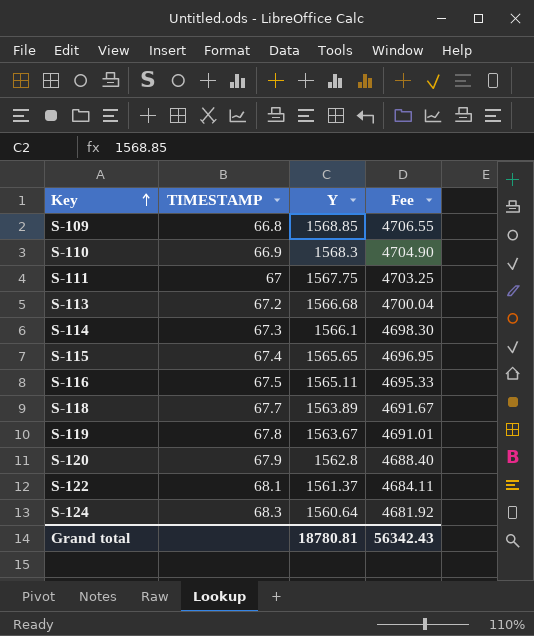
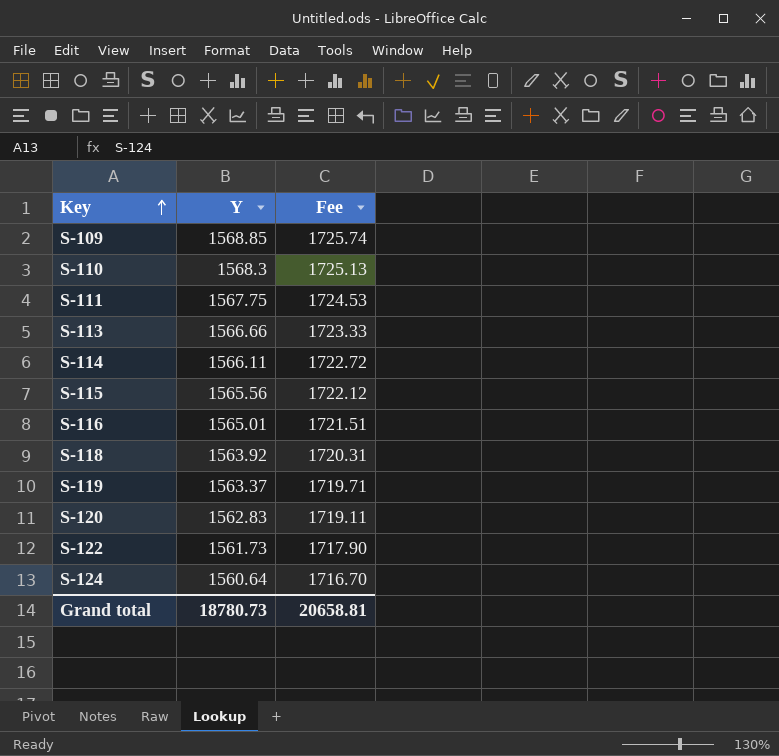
column TIMESTAMP | position: 2 -> none
column Fee | formula: [Y] * 3 -> [Y] * 1.1
S-113 | Y: 1566.68 -> 1566.66
S-114 | Y: 1566.1 -> 1566.11
S-115 | Y: 1565.65 -> 1565.56
S-116 | Y: 1565.11 -> 1565.01
S-118 | Y: 1563.89 -> 1563.92
S-119 | Y: 1563.67 -> 1563.37
S-120 | Y: 1562.8 -> 1562.83
S-122 | Y: 1561.37 -> 1561.73
Grand total | Y: 18780.81 -> 18780.73
Grand total | Fee: 56342.43 -> 20658.81

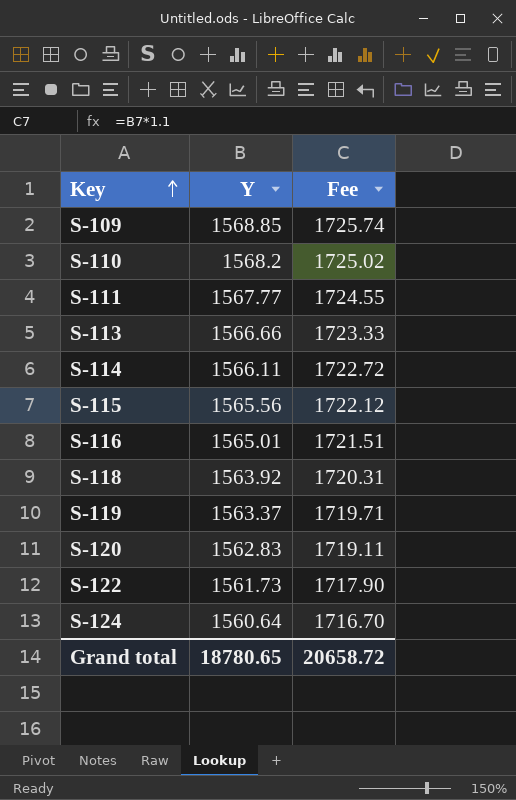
S-110 | Y: 1568.3 -> 1568.2
S-110 | Fee: 1725.13 -> 1725.02
S-111 | Y: 1567.75 -> 1567.77
S-111 | Fee: 1724.53 -> 1724.55
Grand total | Y: 18780.73 -> 18780.65
Grand total | Fee: 20658.81 -> 20658.72

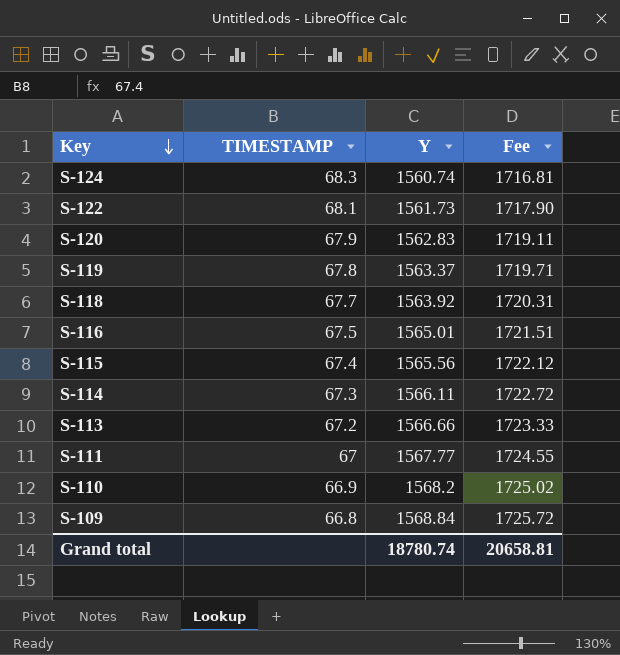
row order: Key ascending -> Key descending
column TIMESTAMP | position: none -> 2
S-124 | Y: 1560.64 -> 1560.74
S-124 | Fee: 1716.70 -> 1716.81
S-109 | Y: 1568.85 -> 1568.84
S-109 | Fee: 1725.74 -> 1725.72
Grand total | Y: 18780.65 -> 18780.74
Grand total | Fee: 20658.72 -> 20658.81

